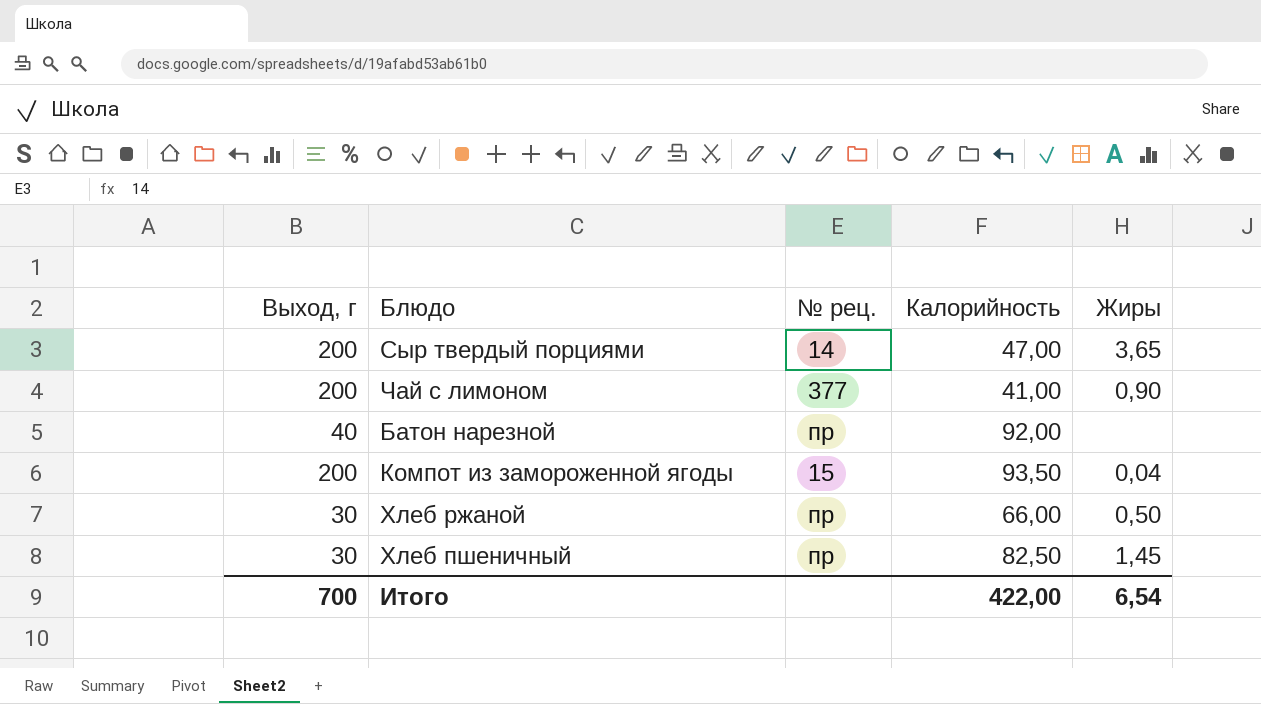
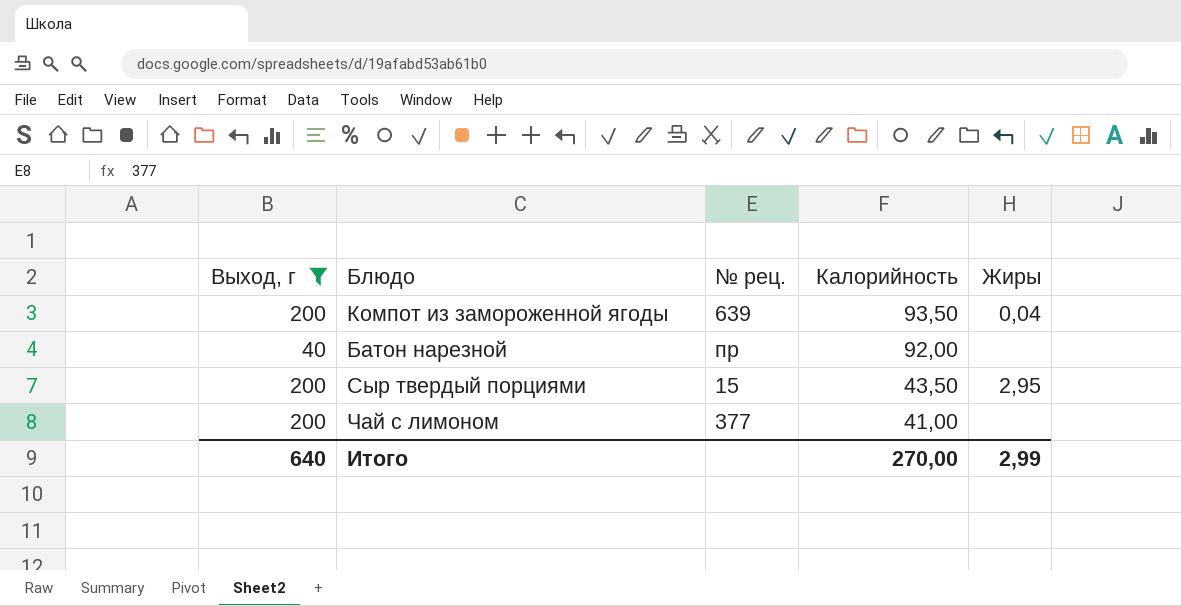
filter: none -> Выход, г != 30
row order: none -> Калорийность descending
Компот из замороженной ягоды | № рец.: 15 -> 639
Сыр твердый порциями | № рец.: 14 -> 15
Сыр твердый порциями | Калорийность: 47,00 -> 43,50
Сыр твердый порциями | Жиры: 3,65 -> 2,95
Чай с лимоном | Жиры: 0,90 -> none
Итого | Выход, г: 700 -> 640
Итого | Калорийность: 422,00 -> 270,00
Итого | Жиры: 6,54 -> 2,99

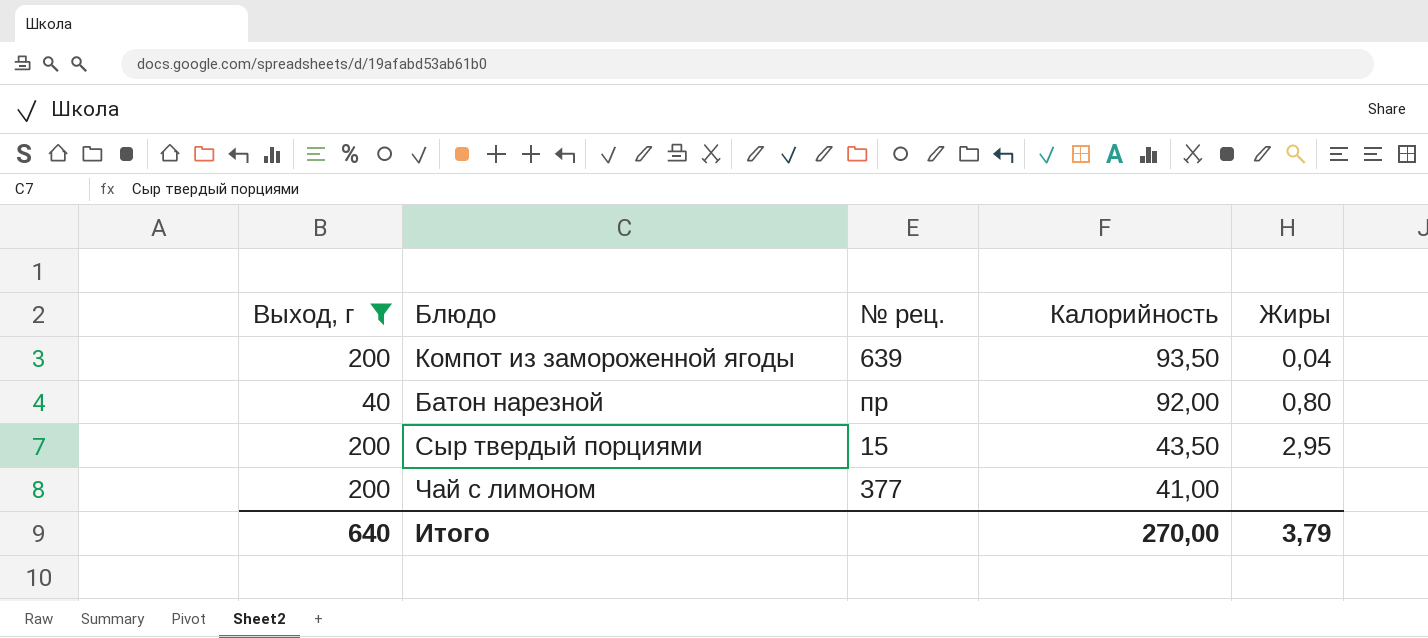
Батон нарезной | Жиры: none -> 0,80
Итого | Жиры: 2,99 -> 3,79

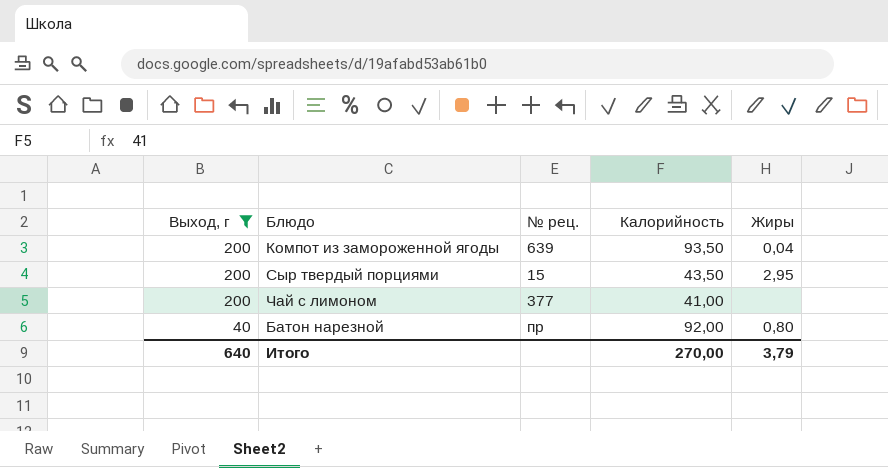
row order: Калорийность descending -> Выход, г descending

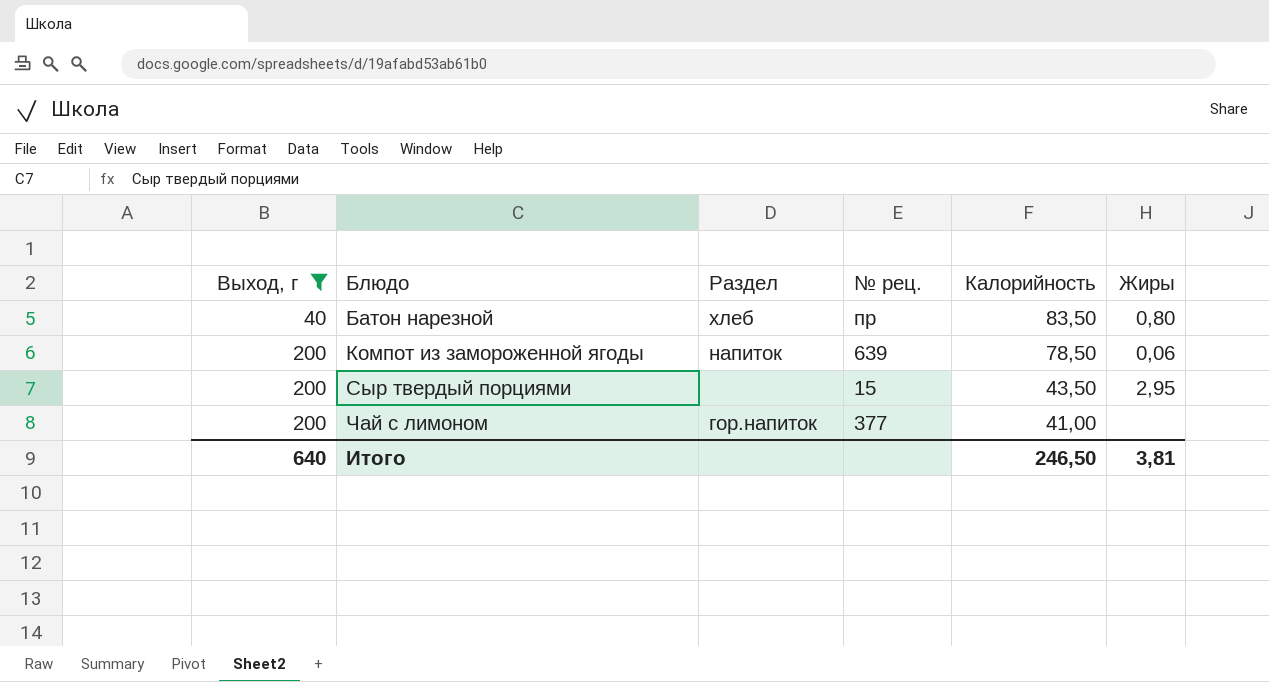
row order: Выход, г descending -> Выход, г ascending
column Раздел | position: none -> 3
Батон нарезной | Калорийность: 92,00 -> 83,50
Компот из замороженной ягоды | Калорийность: 93,50 -> 78,50
Компот из замороженной ягоды | Жиры: 0,04 -> 0,06
Итого | Калорийность: 270,00 -> 246,50
Итого | Жиры: 3,79 -> 3,81

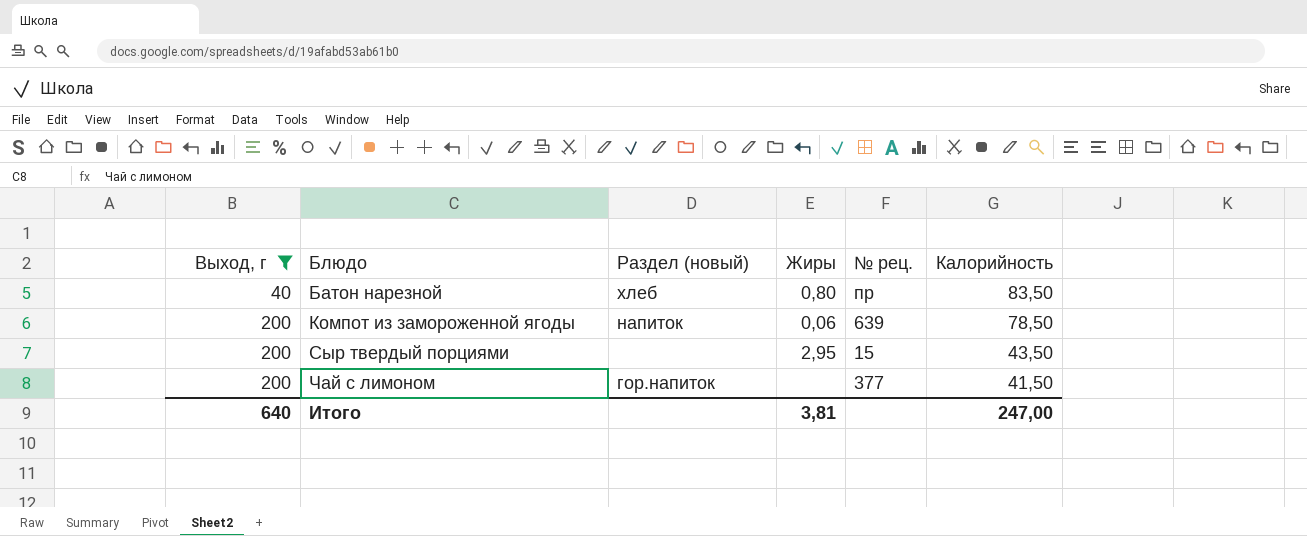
column name: Раздел -> Раздел (новый)
column Жиры | position: 6 -> 4
Чай с лимоном | Калорийность: 41,00 -> 41,50
Итого | Калорийность: 246,50 -> 247,00

